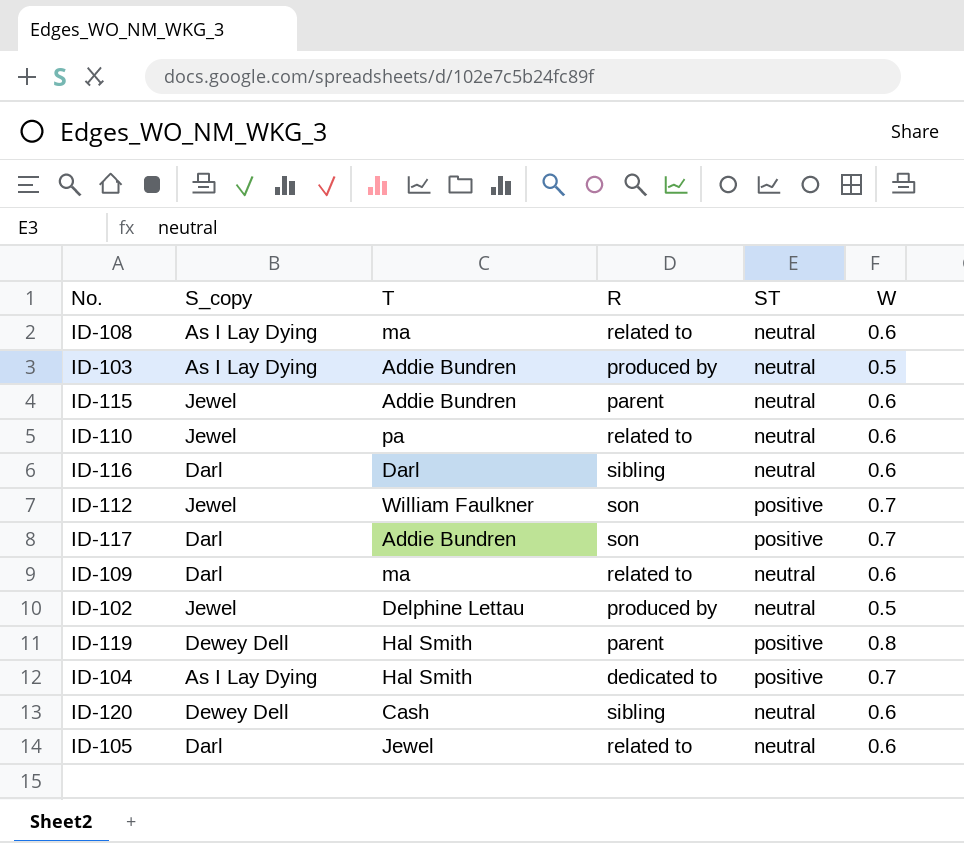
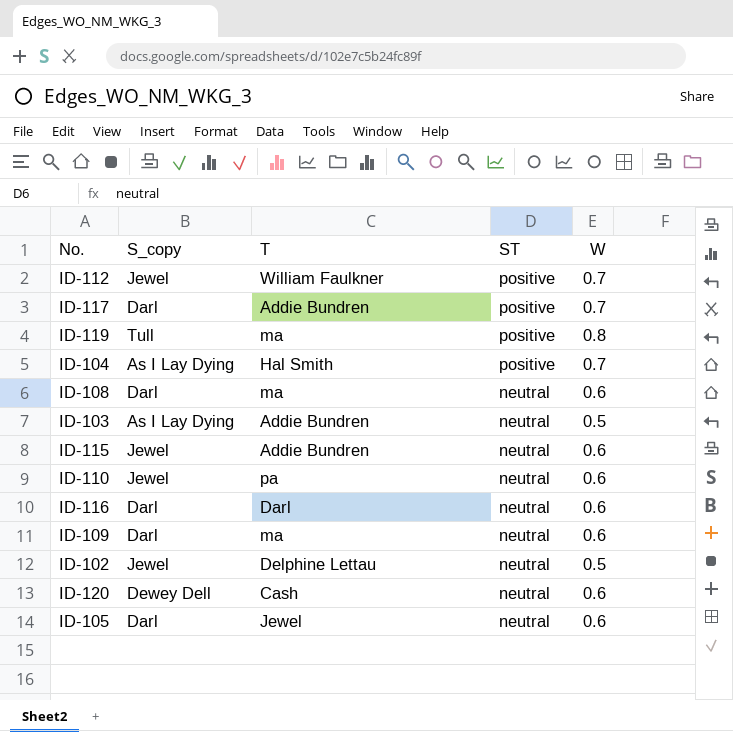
row order: none -> ST descending
column R | position: 4 -> none
ID-119 | S_copy: Dewey Dell -> Tull
ID-119 | T: Hal Smith -> ma
ID-108 | S_copy: As I Lay Dying -> Darl

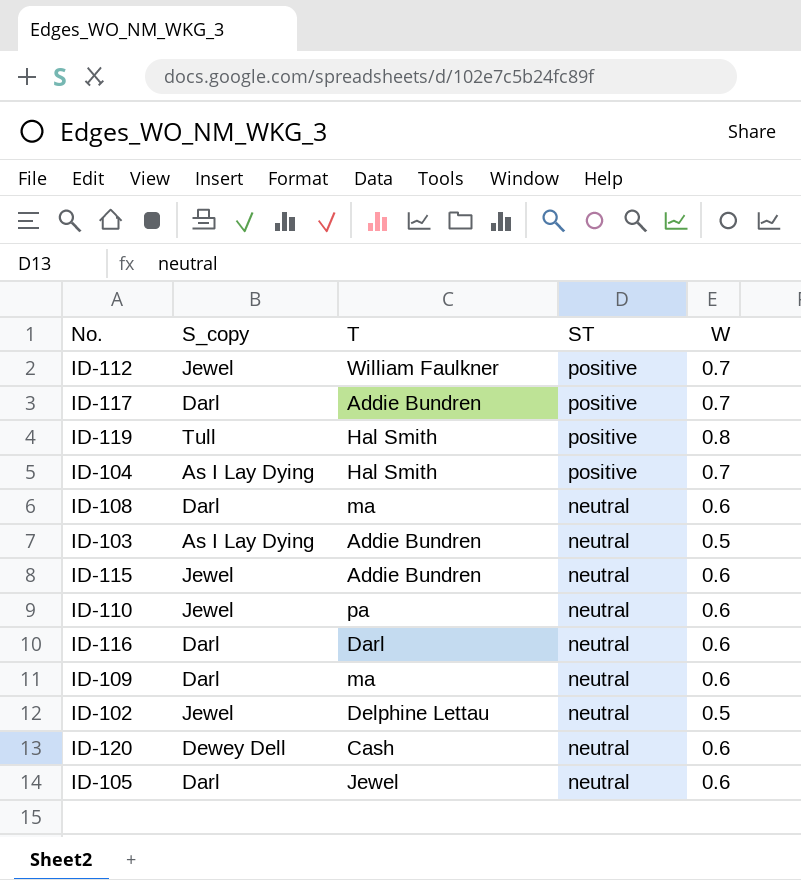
ID-119 | T: ma -> Hal Smith

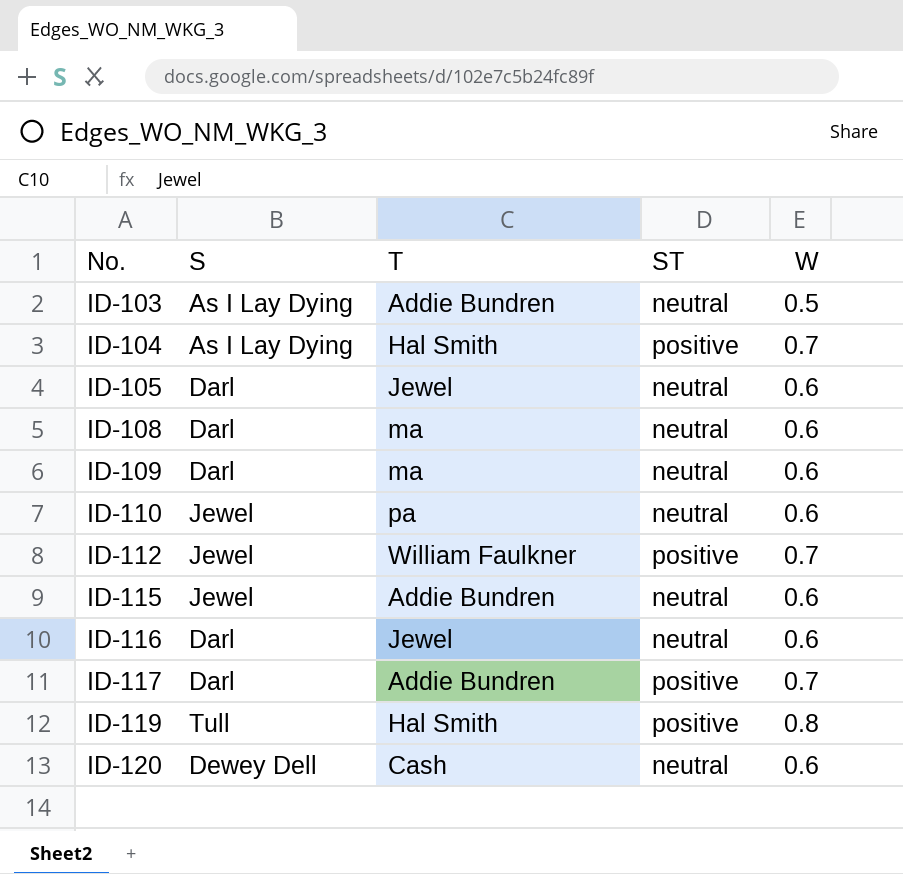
row order: ST descending -> No. ascending
column name: S_copy -> S
row ID-102: Jewel | Delphine Lettau | neutral | 0.5 -> none
ID-116 | T: Darl -> Jewel

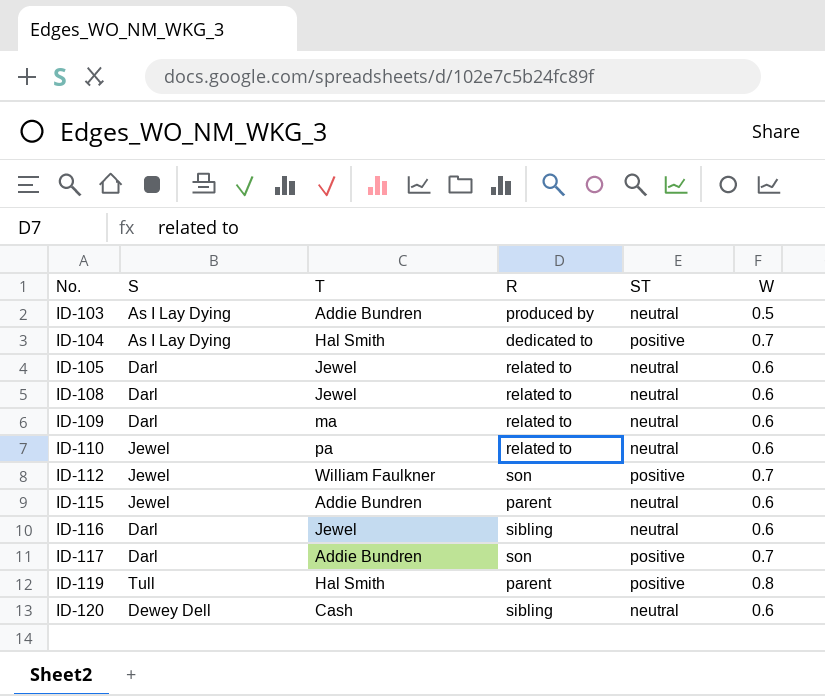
column R | position: none -> 4
ID-108 | T: ma -> Jewel

